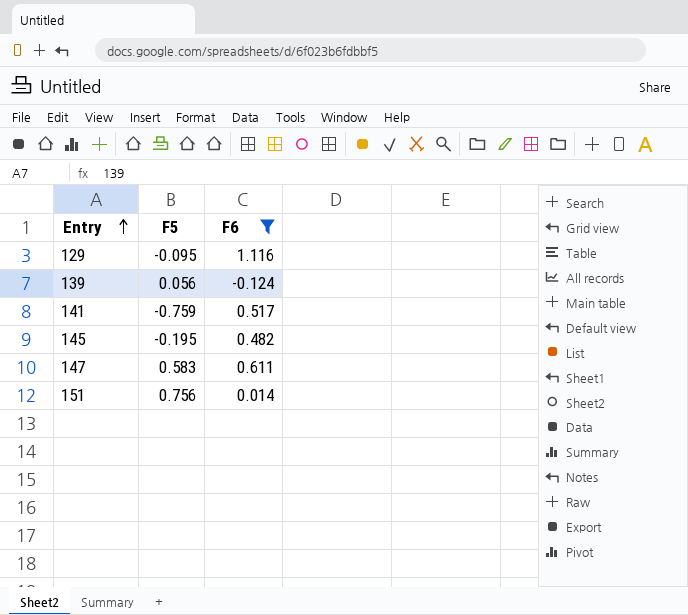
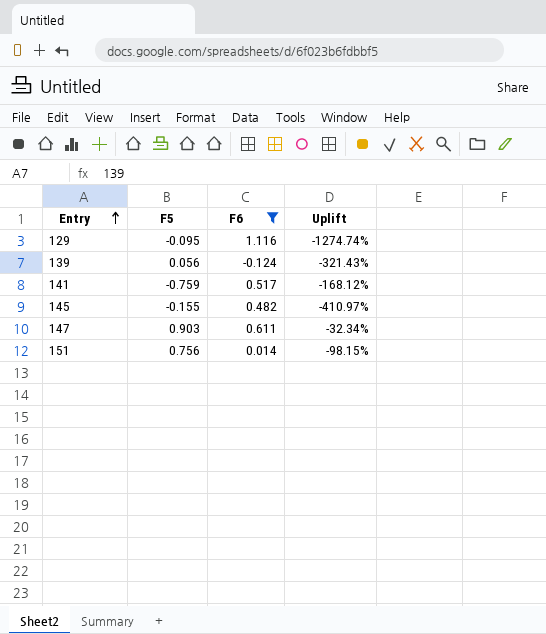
column Uplift | formula: none -> ([F6] - [F5]) / [F5]
145 | F5: -0.195 -> -0.155
147 | F5: 0.583 -> 0.903

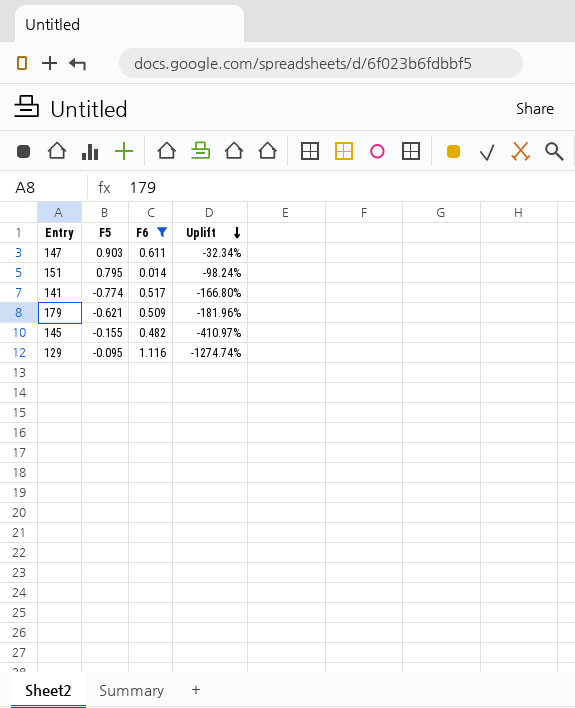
row order: Entry ascending -> Uplift descending
row 139: 0.056 | -0.124 | -321.43% -> none
151 | F5: 0.756 -> 0.795
151 | Uplift: -98.15% -> -98.24%
141 | F5: -0.759 -> -0.774
141 | Uplift: -168.12% -> -166.80%
row 179: none -> -0.621 | 0.509 | -181.96%

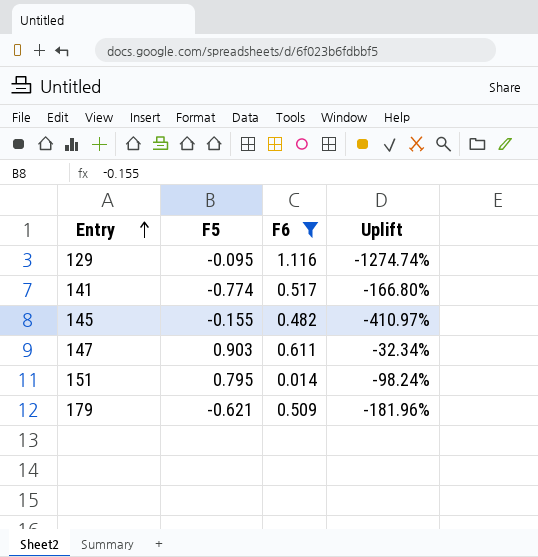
row order: Uplift descending -> Entry ascending

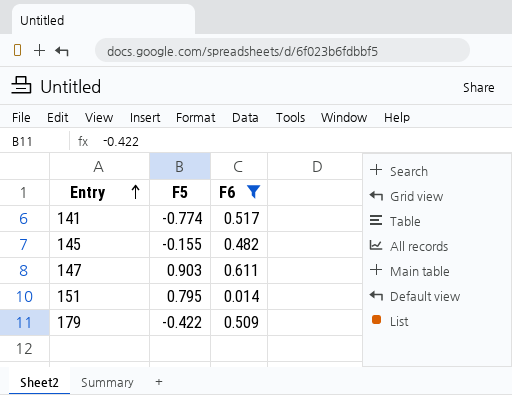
column Uplift | formula: ([F6] - [F5]) / [F5] -> none
row 129: -0.095 | 1.116 | -1274.74% -> none
179 | F5: -0.621 -> -0.422

